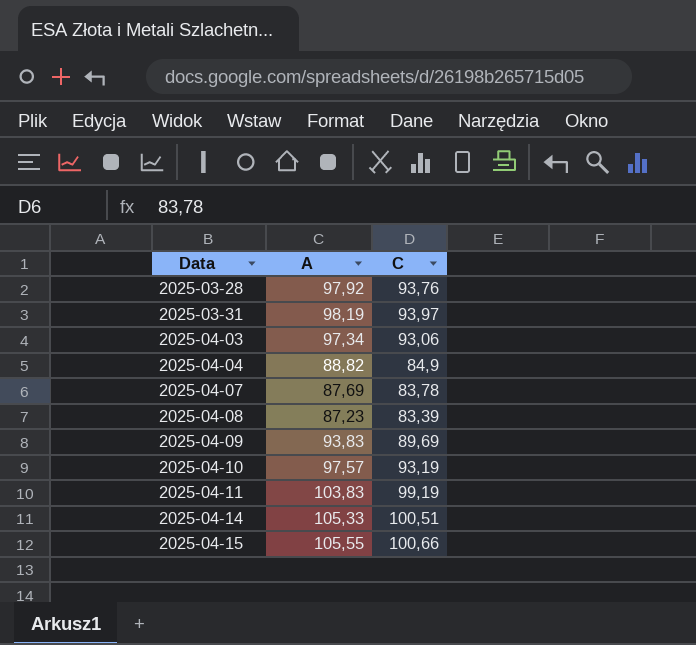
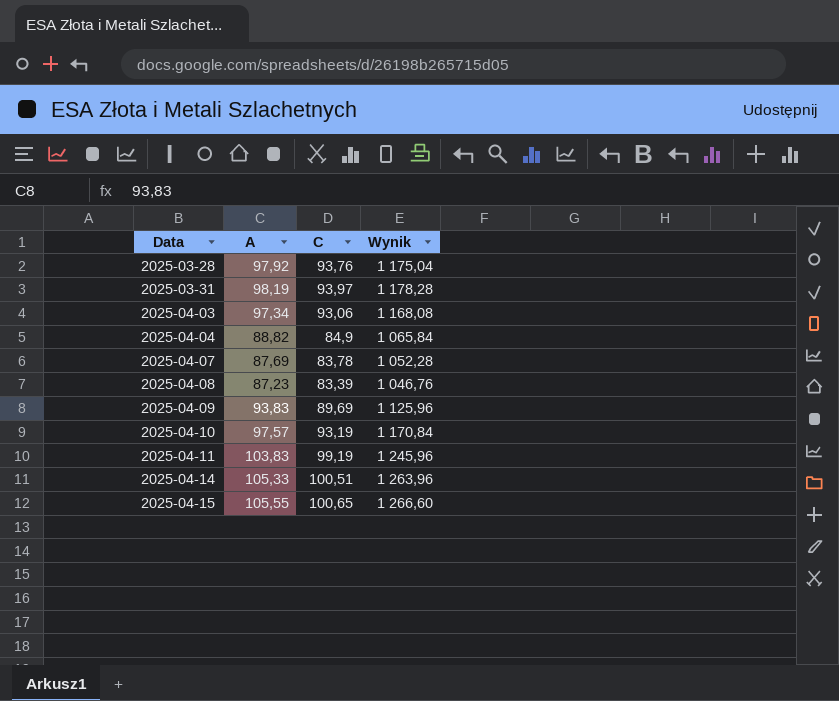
column Wynik | formula: none -> [A] * 12
2025-04-15 | C: 100,66 -> 100,65

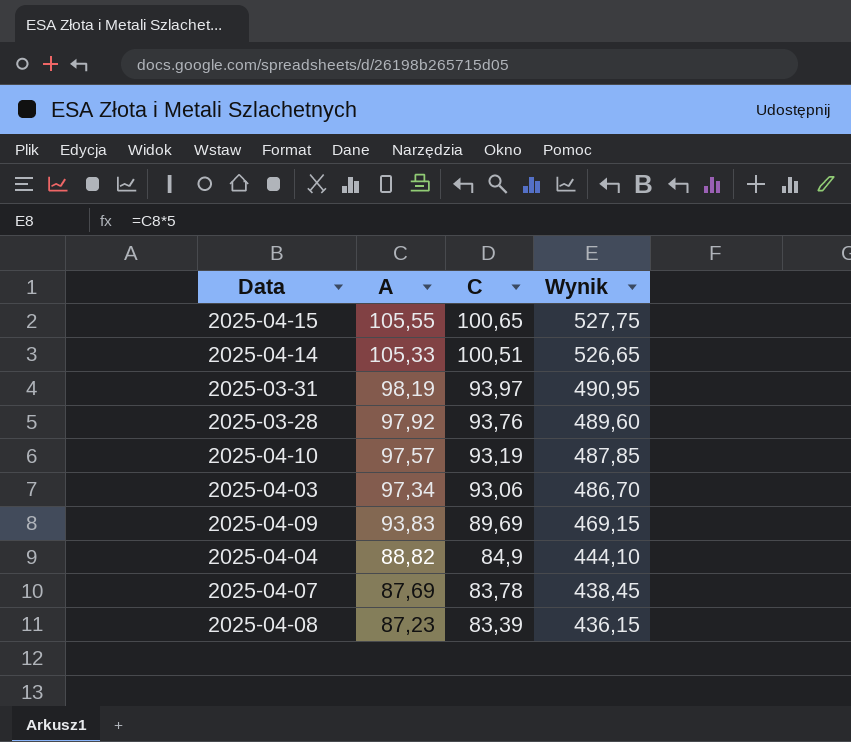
row order: Data ascending -> A descending
column Wynik | formula: [A] * 12 -> [A] * 5
row 2025-04-11: 103,83 | 99,19 | 1 245,96 -> none

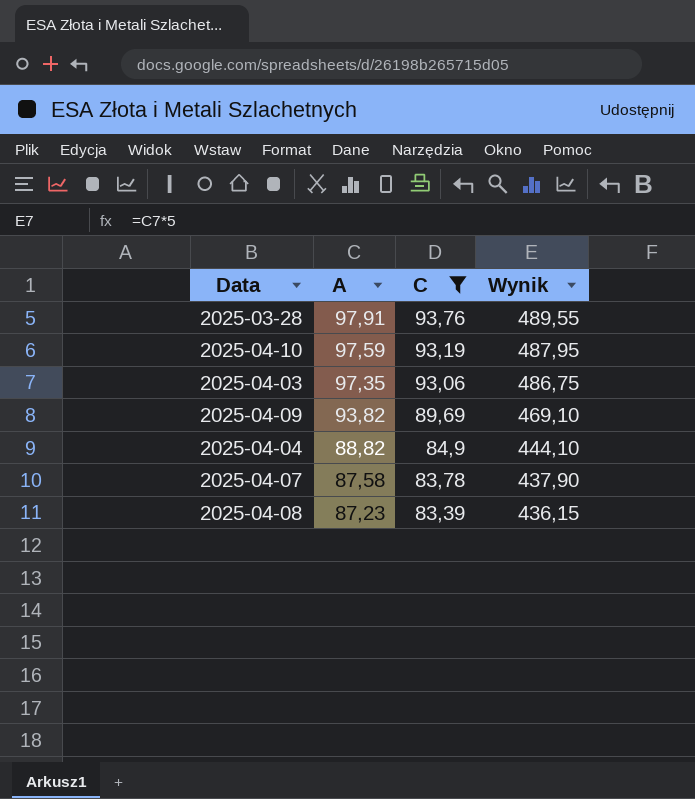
filter: none -> C <= 93,76
2025-03-28 | A: 97,92 -> 97,91
2025-03-28 | Wynik: 489,60 -> 489,55
2025-04-10 | A: 97,57 -> 97,59
2025-04-10 | Wynik: 487,85 -> 487,95
2025-04-03 | A: 97,34 -> 97,35
2025-04-03 | Wynik: 486,70 -> 486,75
2025-04-09 | A: 93,83 -> 93,82
2025-04-09 | Wynik: 469,15 -> 469,10
2025-04-07 | A: 87,69 -> 87,58
2025-04-07 | Wynik: 438,45 -> 437,90

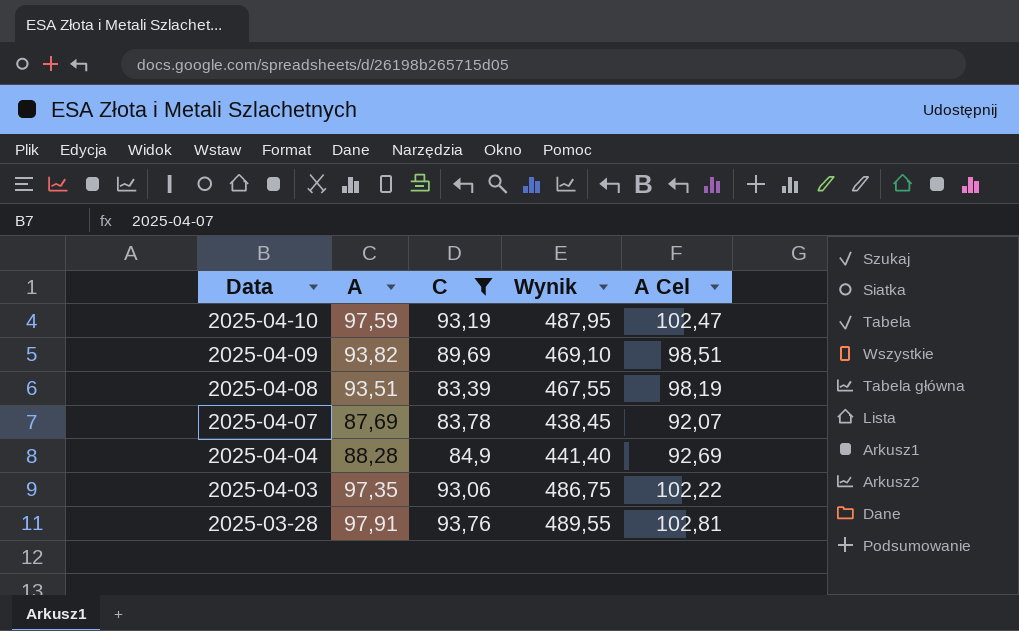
row order: A descending -> Data descending
column A Cel | formula: none -> [A] * 1,05
2025-04-08 | A: 87,23 -> 93,51
2025-04-08 | Wynik: 436,15 -> 467,55
2025-04-07 | A: 87,58 -> 87,69
2025-04-07 | Wynik: 437,90 -> 438,45
2025-04-04 | A: 88,82 -> 88,28
2025-04-04 | Wynik: 444,10 -> 441,40

